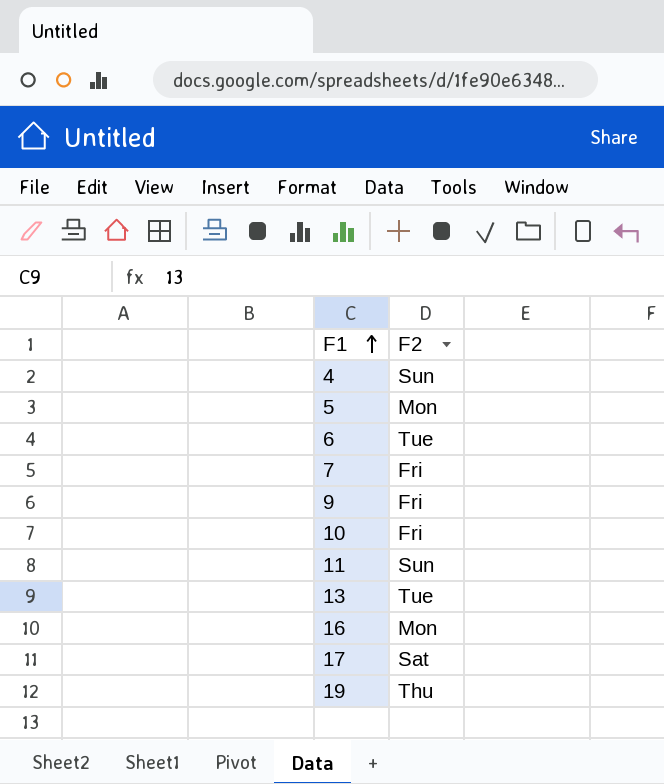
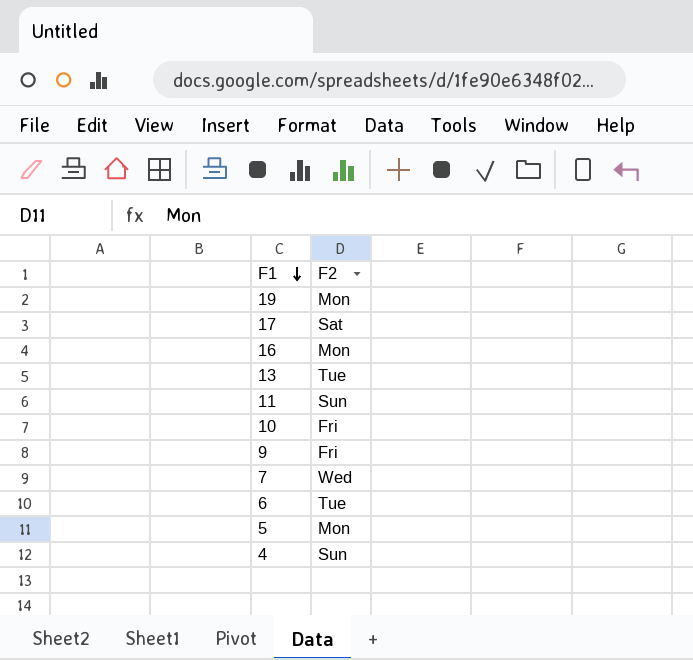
row order: F1 ascending -> F1 descending
19 | F2: Thu -> Mon
7 | F2: Fri -> Wed

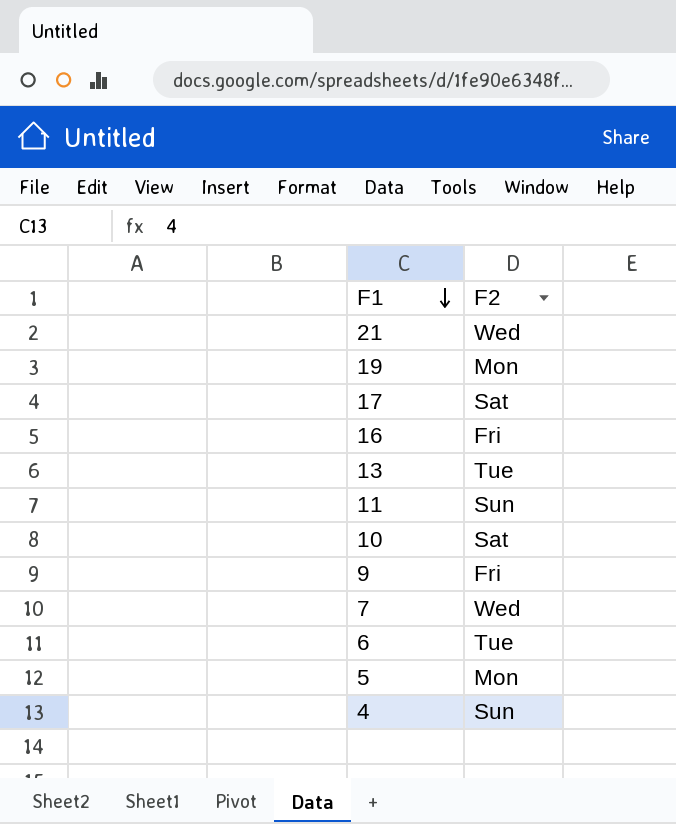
row 21: none -> Wed
16 | F2: Mon -> Fri
10 | F2: Fri -> Sat

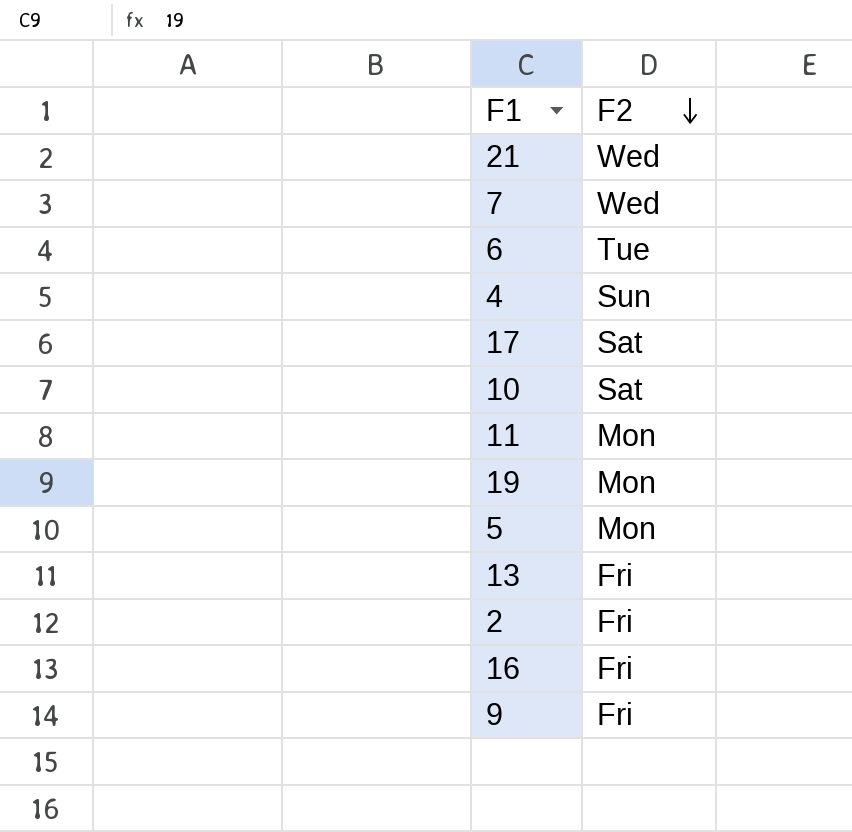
row order: F1 descending -> F2 descending
11 | F2: Sun -> Mon
13 | F2: Tue -> Fri
row 2: none -> Fri

